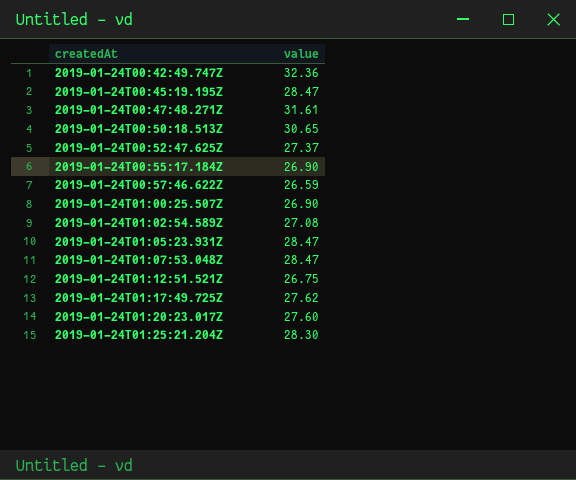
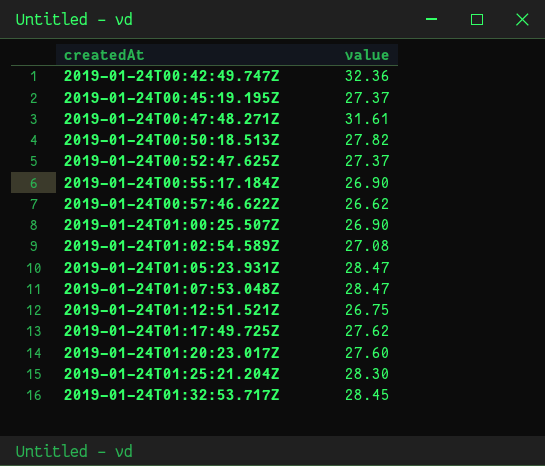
2019-01-24T00:45:19.195Z | value: 28.47 -> 27.37
2019-01-24T00:50:18.513Z | value: 30.65 -> 27.82
2019-01-24T00:57:46.622Z | value: 26.59 -> 26.62
row 2019-01-24T01:32:53.717Z: none -> 28.45

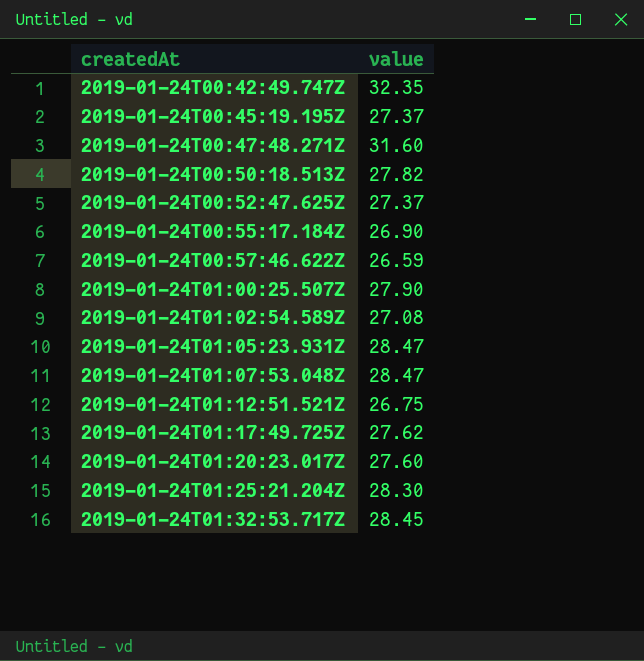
2019-01-24T00:42:49.747Z | value: 32.36 -> 32.35
2019-01-24T00:47:48.271Z | value: 31.61 -> 31.60
2019-01-24T00:57:46.622Z | value: 26.62 -> 26.59
2019-01-24T01:00:25.507Z | value: 26.90 -> 27.90

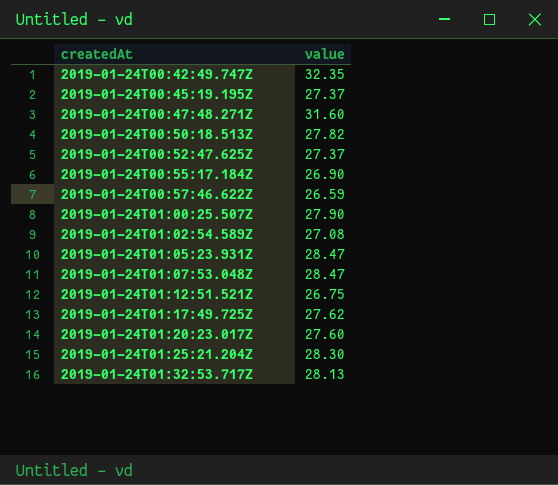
2019-01-24T01:32:53.717Z | value: 28.45 -> 28.13

